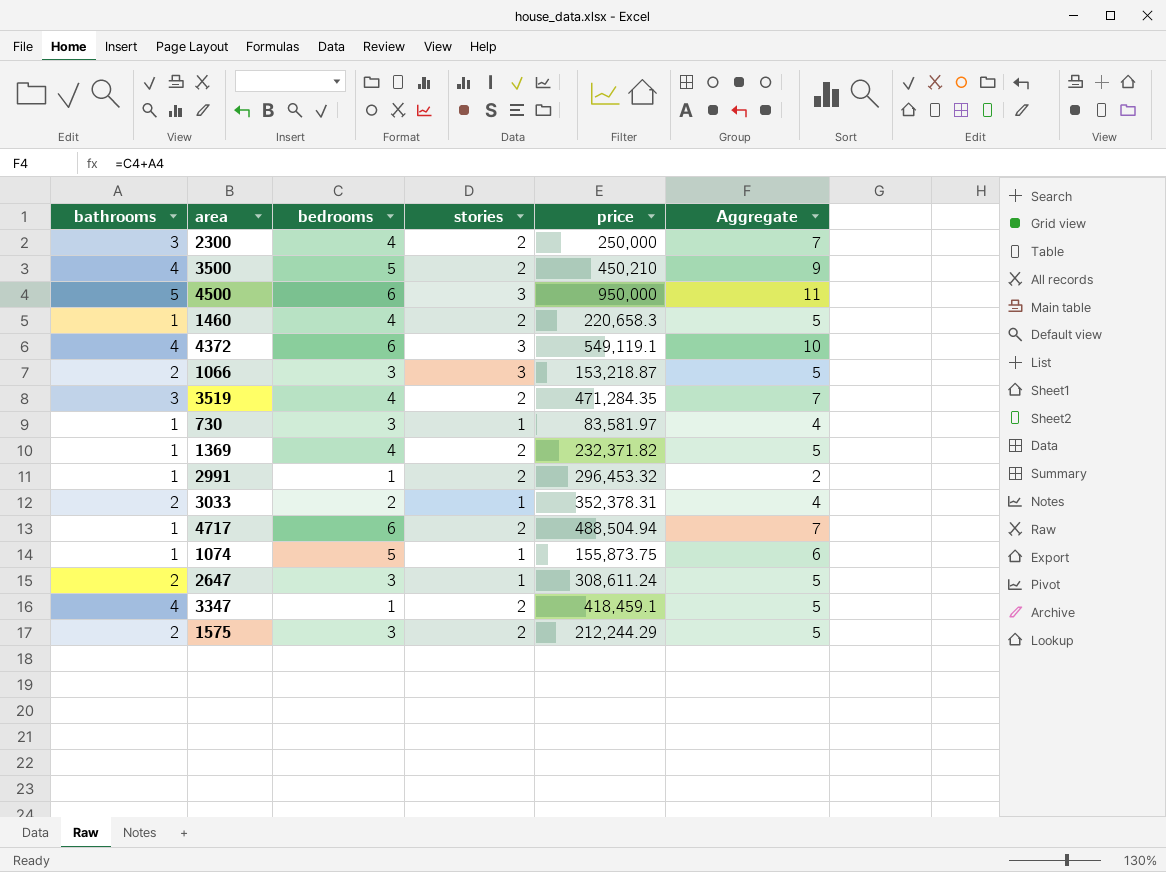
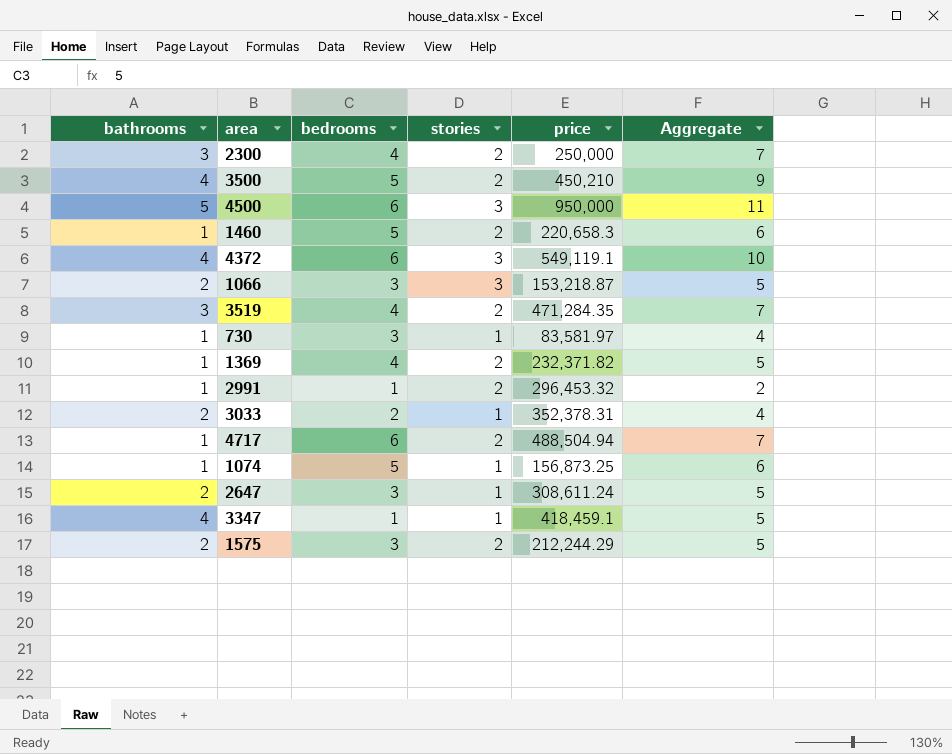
1460 | bedrooms: 4 -> 5
1460 | Aggregate: 5 -> 6
1074 | price: 155,873.75 -> 156,873.25
3347 | stories: 2 -> 1

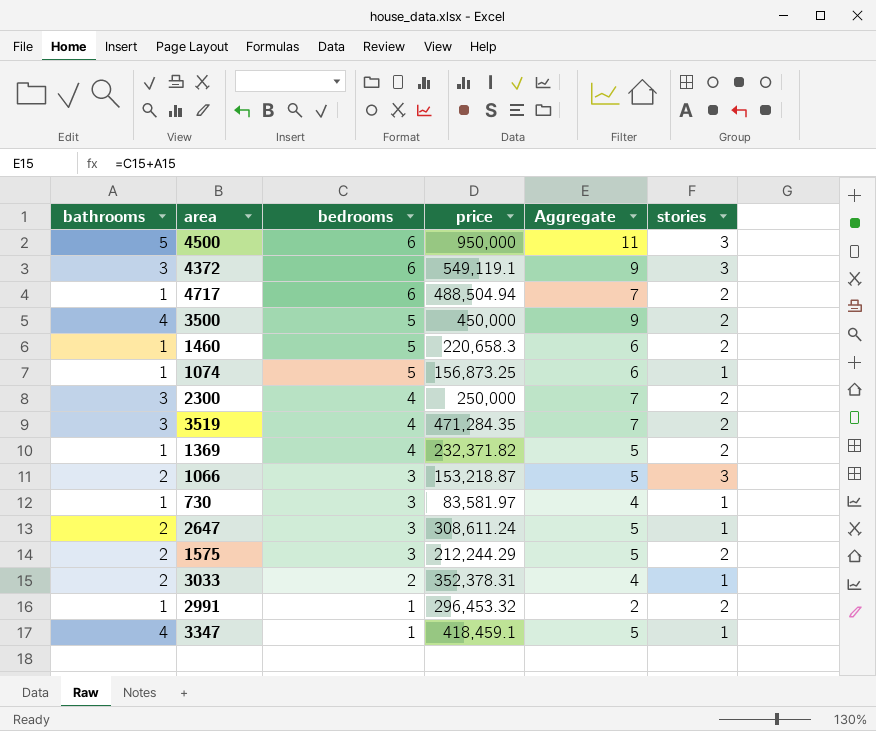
row order: none -> bedrooms descending
column stories | position: 4 -> 6
4372 | bathrooms: 4 -> 3
4372 | Aggregate: 10 -> 9
3500 | price: 450,210 -> 450,000

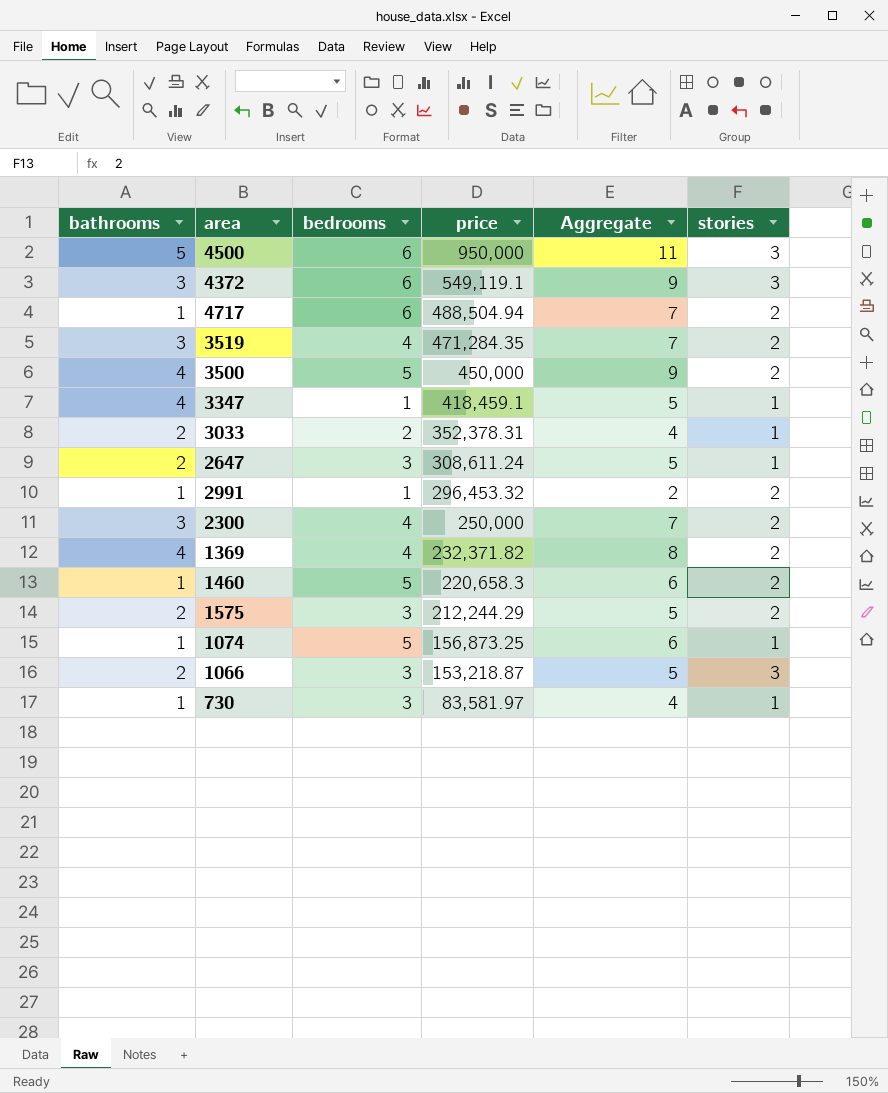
row order: bedrooms descending -> price descending
1369 | bathrooms: 1 -> 4
1369 | Aggregate: 5 -> 8

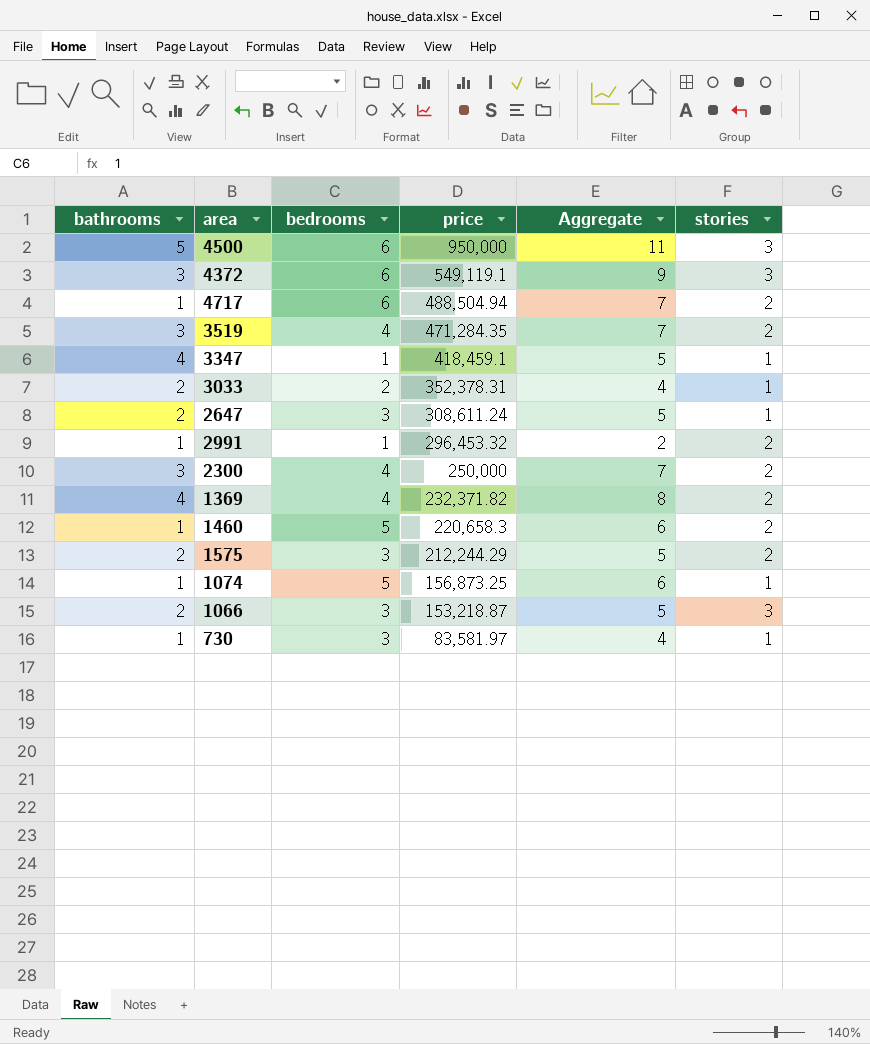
row 3500: 4 | 5 | 450,000 | 9 | 2 -> none

